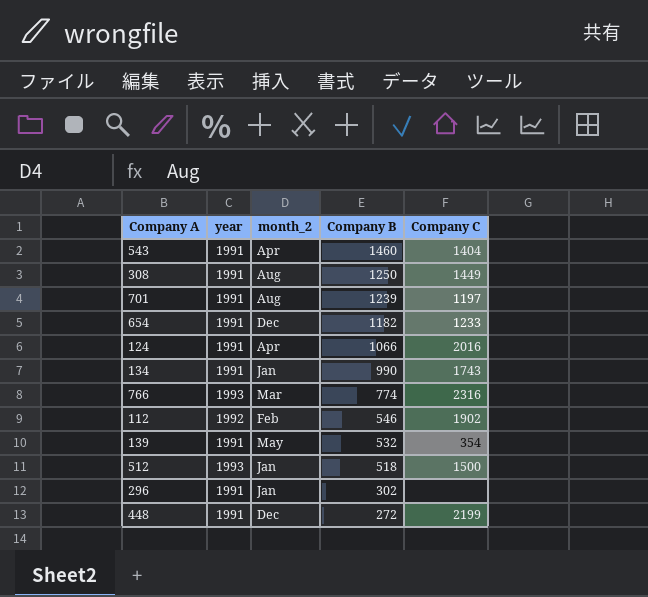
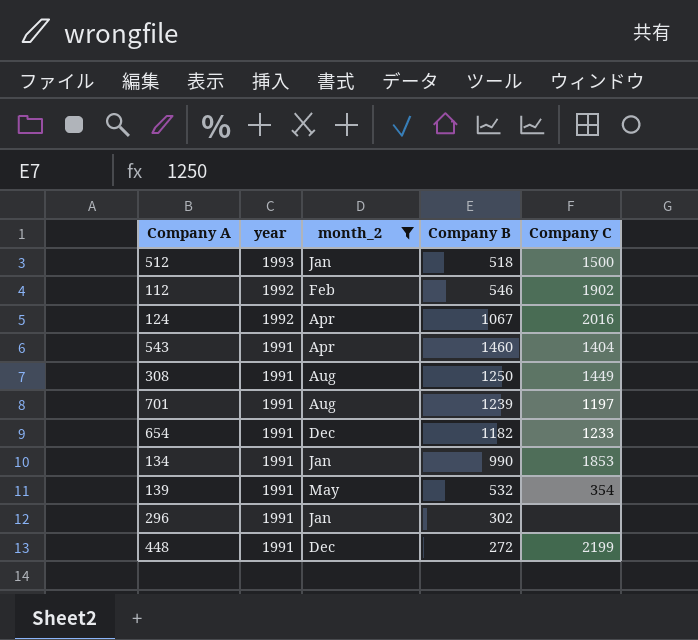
filter: none -> month_2 != Mar
row order: Company B descending -> year descending
124 | year: 1991 -> 1992
124 | Company B: 1066 -> 1067
134 | Company C: 1743 -> 1853

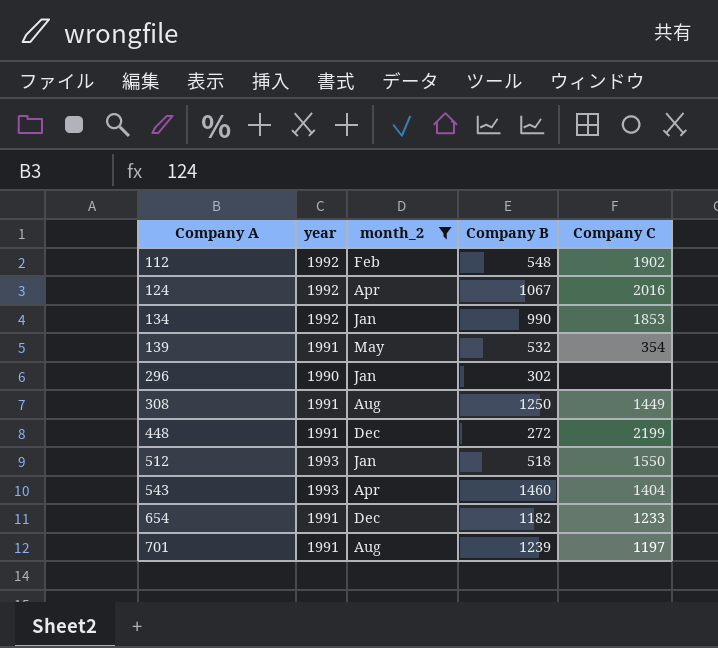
row order: year descending -> Company A ascending
112 | Company B: 546 -> 548
134 | year: 1991 -> 1992
296 | year: 1991 -> 1990
512 | Company C: 1500 -> 1550
543 | year: 1991 -> 1993

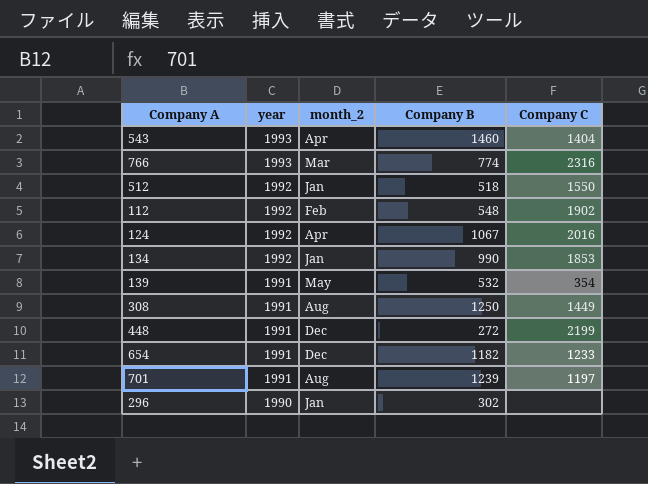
filter: month_2 != Mar -> none
row order: Company A ascending -> year descending
512 | year: 1993 -> 1992

